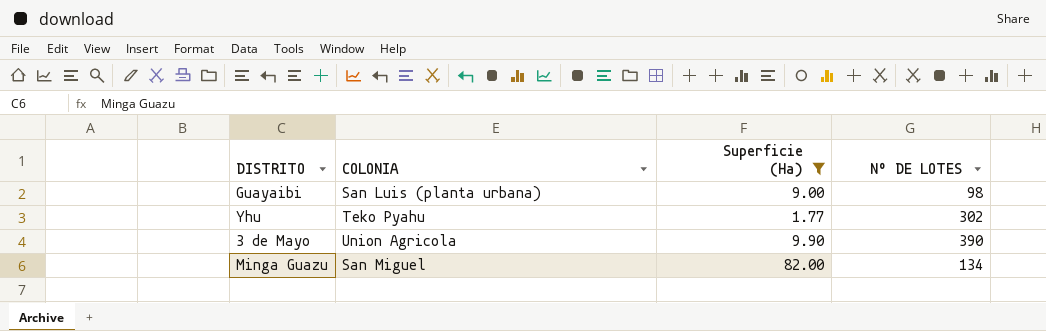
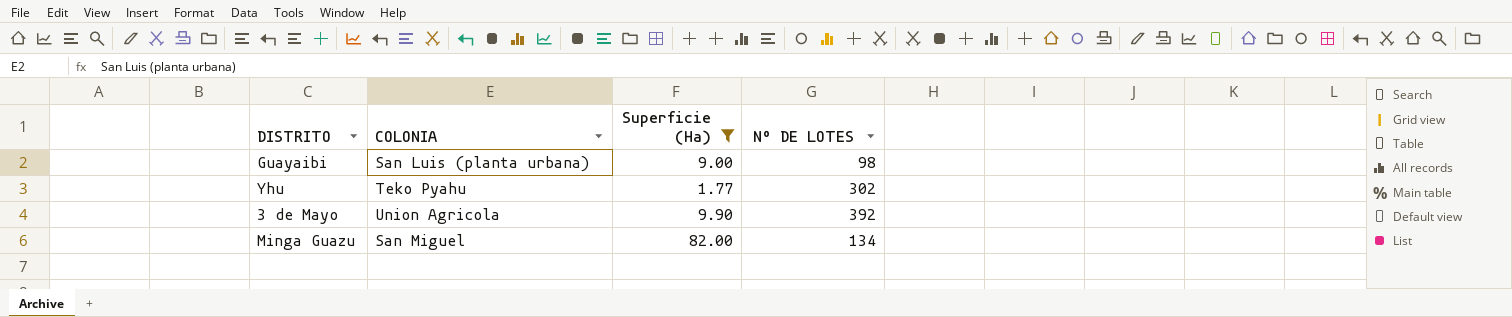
3 de Mayo | Nº DE LOTES: 390 -> 392

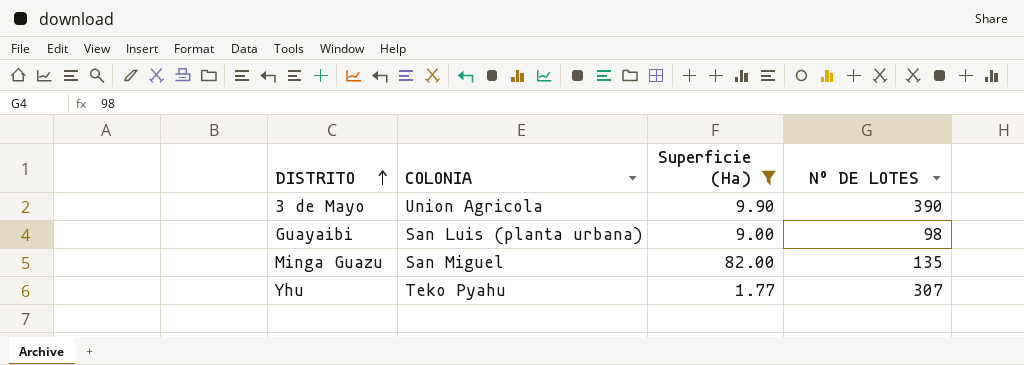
row order: none -> DISTRITO ascending
3 de Mayo | Nº DE LOTES: 392 -> 390
Minga Guazu | Nº DE LOTES: 134 -> 135
Yhu | Nº DE LOTES: 302 -> 307

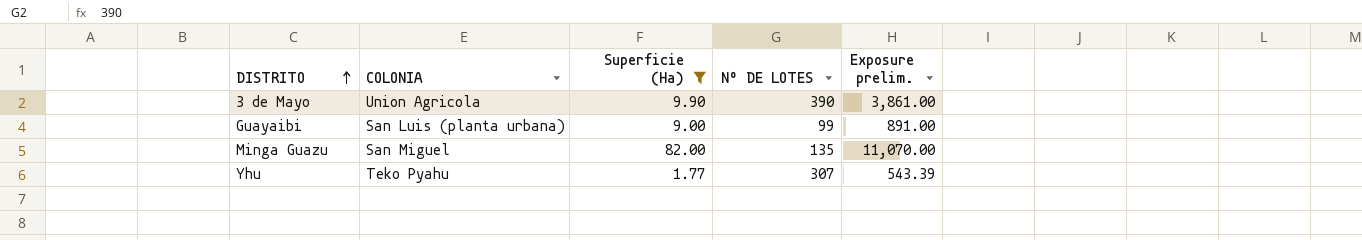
column Exposure prelim. | formula: none -> [Superficie (Ha)] * [Nº DE LOTES]
Guayaibi | Nº DE LOTES: 98 -> 99

